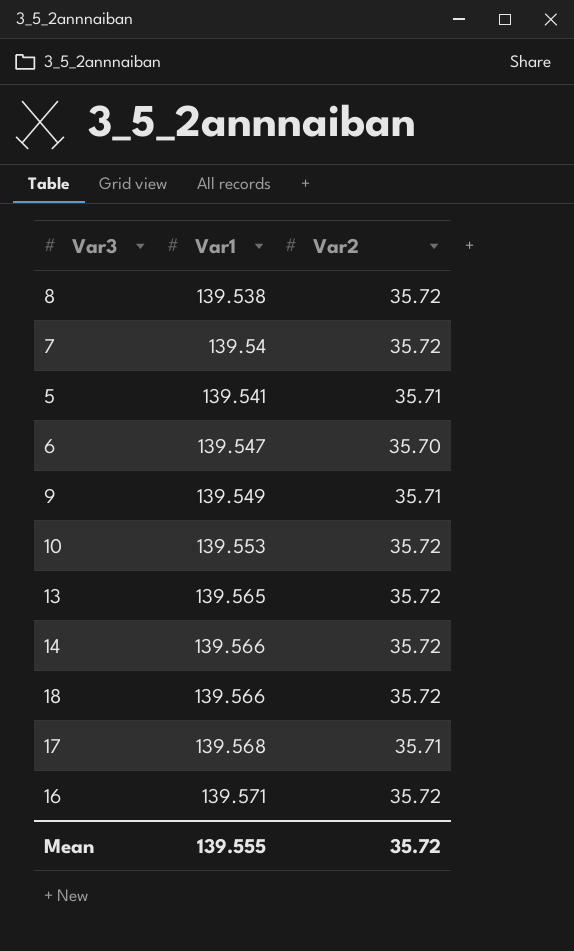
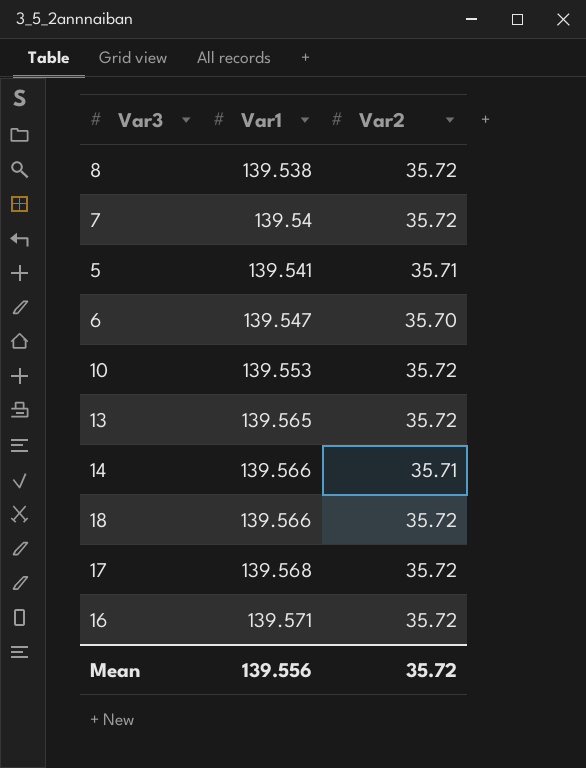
row 9: 139.549 | 35.71 -> none
14 | Var2: 35.72 -> 35.71
17 | Var2: 35.71 -> 35.72
Mean | Var1: 139.555 -> 139.556

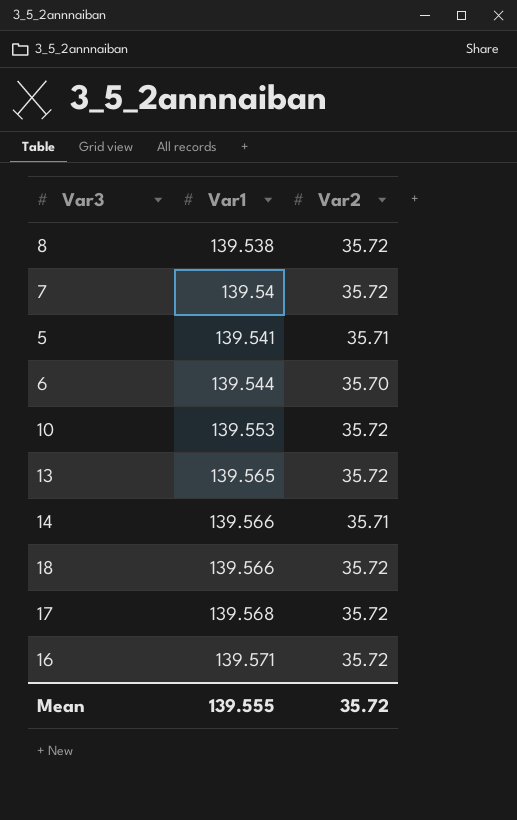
6 | Var1: 139.547 -> 139.544
Mean | Var1: 139.556 -> 139.555

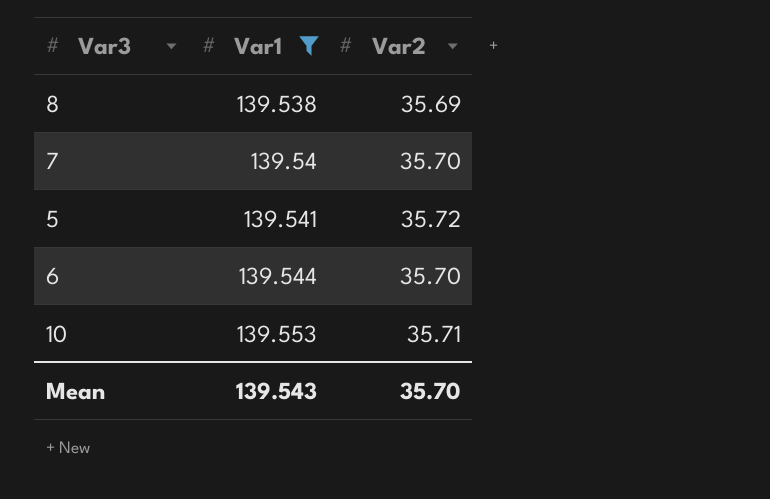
filter: none -> Var1 <= 139.553
8 | Var2: 35.72 -> 35.69
7 | Var2: 35.72 -> 35.70
5 | Var2: 35.71 -> 35.72
10 | Var2: 35.72 -> 35.71
Mean | Var1: 139.555 -> 139.543
Mean | Var2: 35.72 -> 35.70

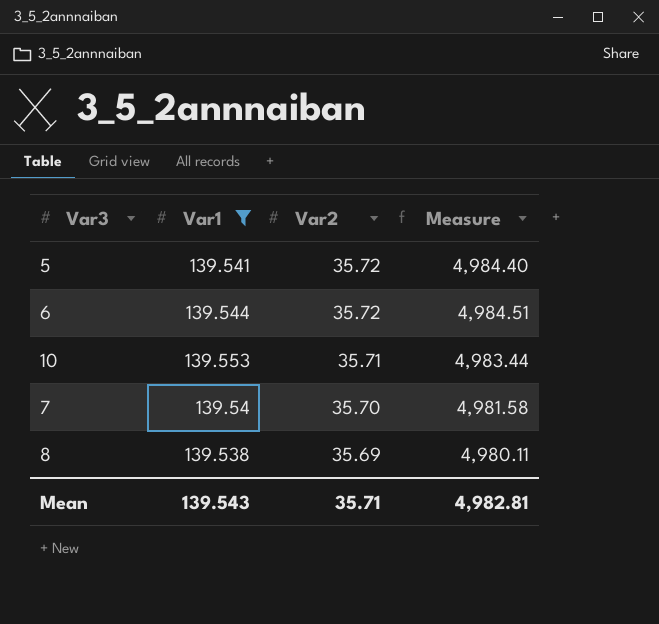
row order: Var1 ascending -> Var2 descending
column Measure | formula: none -> [Var1] * [Var2]
6 | Var2: 35.70 -> 35.72
Mean | Var2: 35.70 -> 35.71

